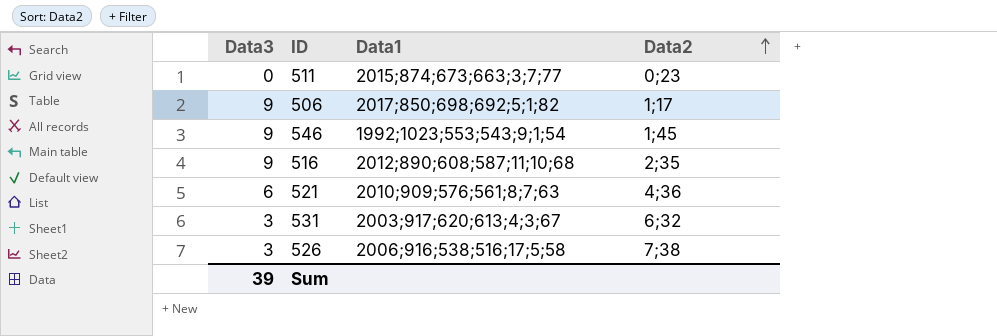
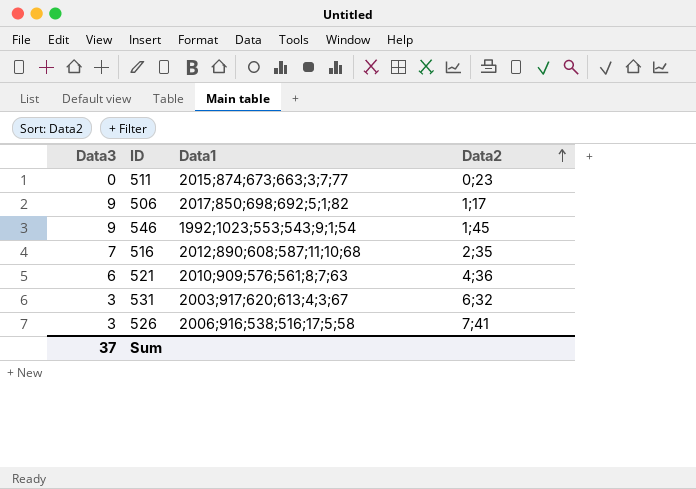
516 | Data3: 9 -> 7
526 | Data2: 7;38 -> 7;41
Sum | Data3: 39 -> 37

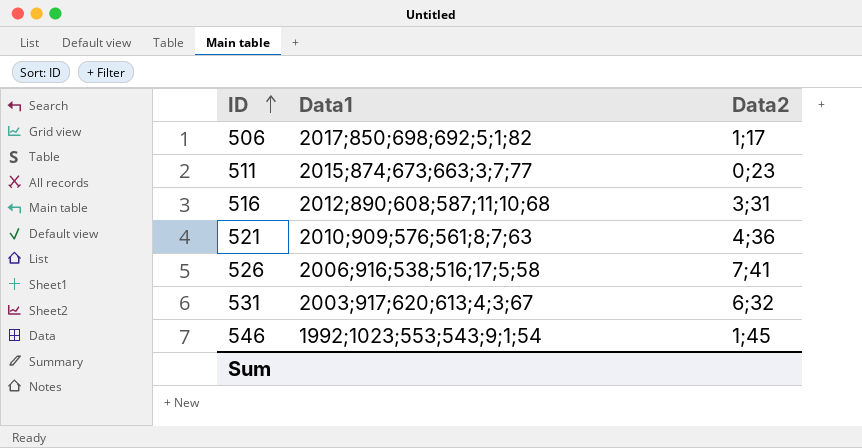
row order: Data2 ascending -> ID ascending
column Data3 | position: 1 -> none
516 | Data2: 2;35 -> 3;31

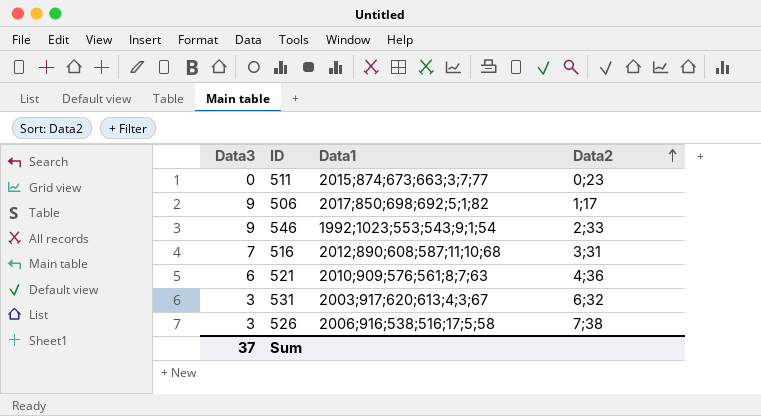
row order: ID ascending -> Data2 ascending
column Data3 | position: none -> 1
546 | Data2: 1;45 -> 2;33
526 | Data2: 7;41 -> 7;38

